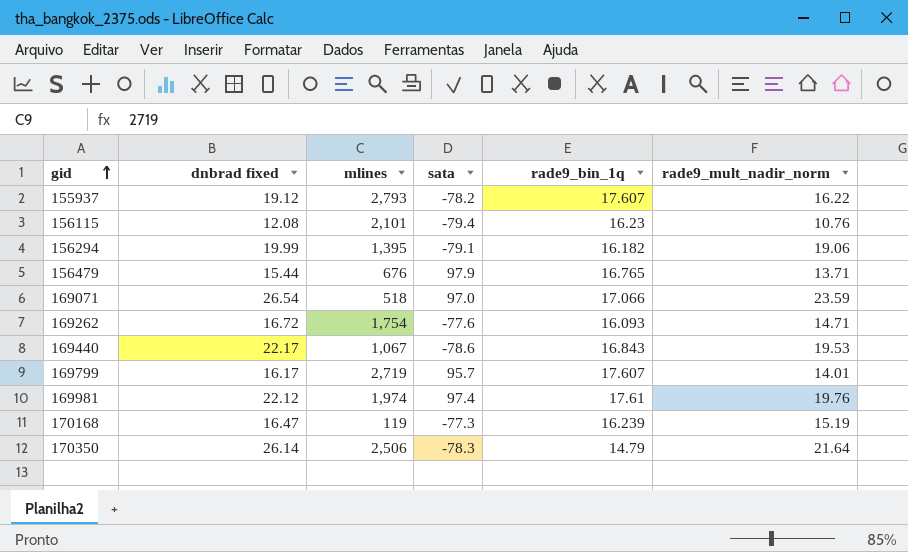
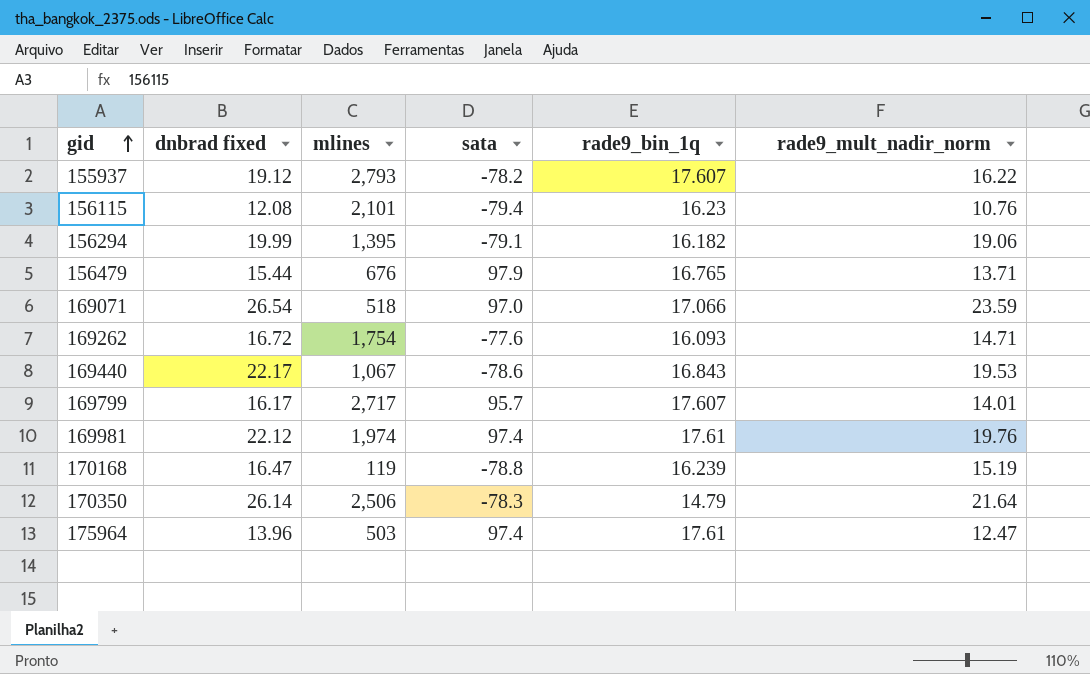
169799 | mlines: 2,719 -> 2,717
170168 | sata: -77.3 -> -78.8
row 175964: none -> 13.96 | 503 | 97.4 | 17.61 | 12.47

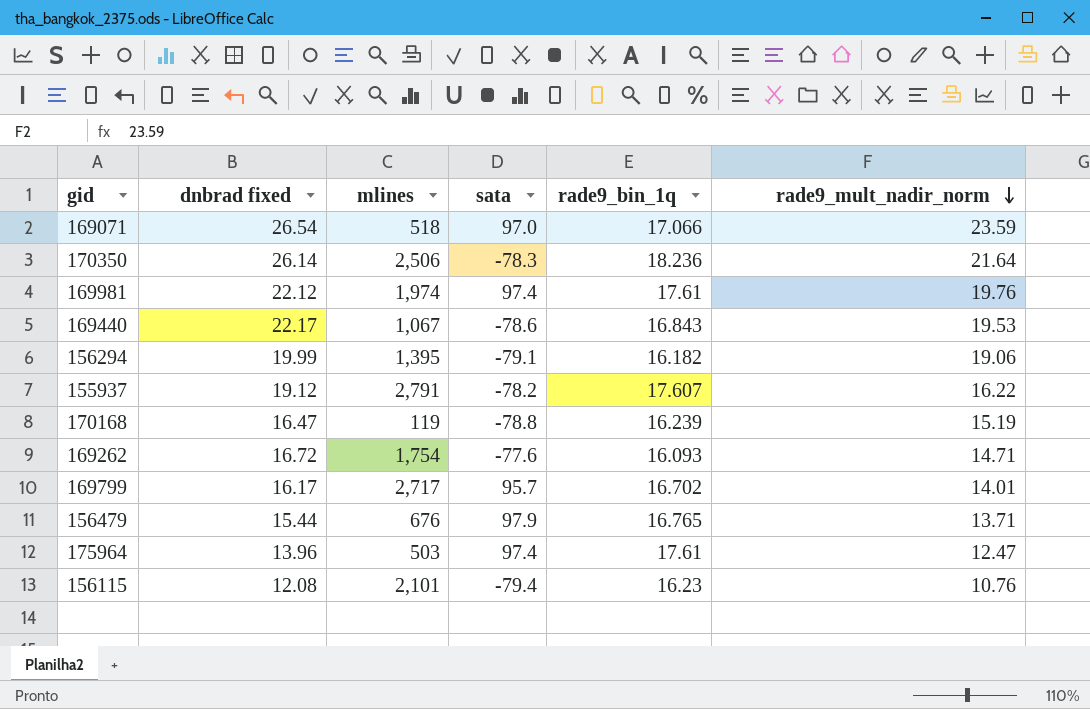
row order: gid ascending -> rade9_mult_nadir_norm descending
170350 | rade9_bin_1q: 14.79 -> 18.236
155937 | mlines: 2,793 -> 2,791
169799 | rade9_bin_1q: 17.607 -> 16.702

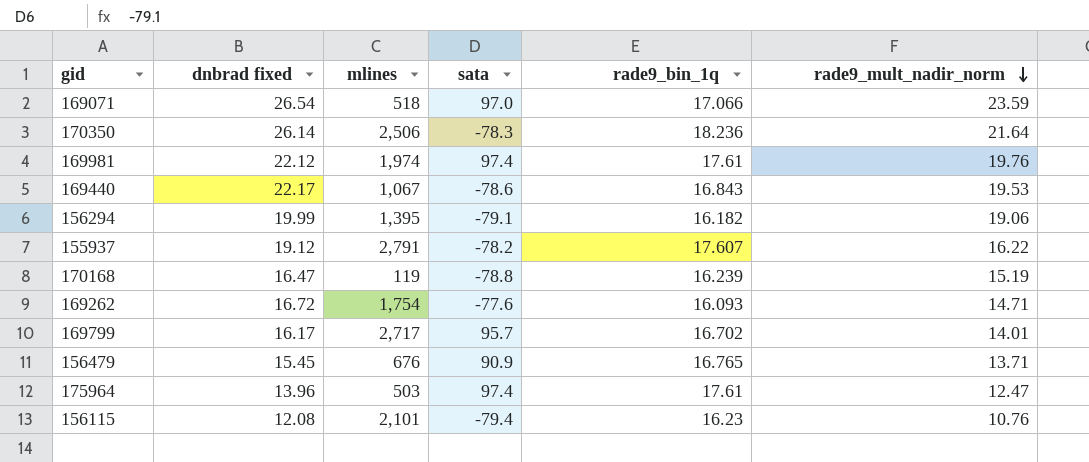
156479 | dnbrad fixed: 15.44 -> 15.45
156479 | sata: 97.9 -> 90.9

